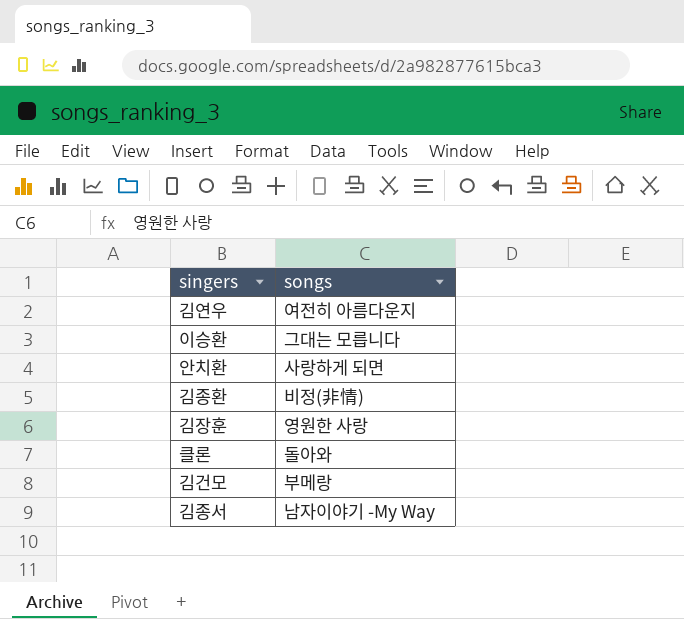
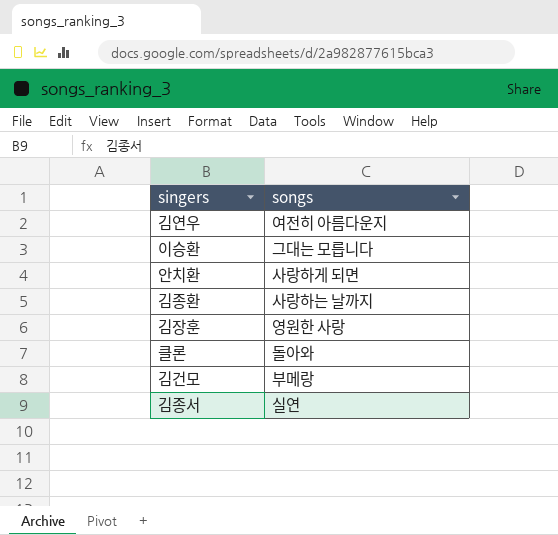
김종환 | songs: 비정(非情) -> 사랑하는 날까지
김종서 | songs: 남자이야기 -My Way -> 실연

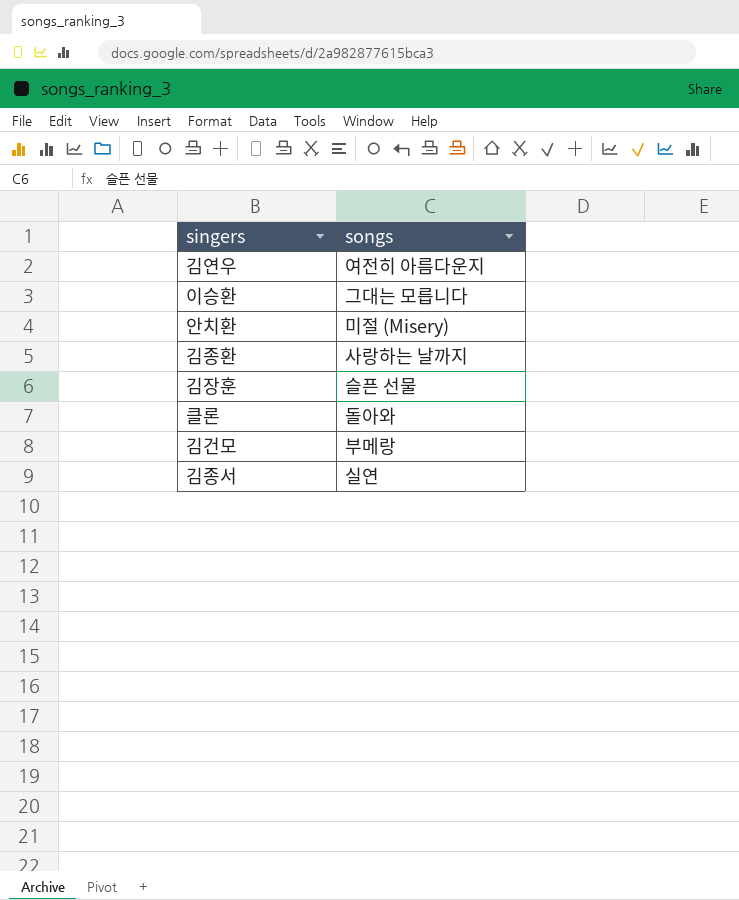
안치환 | songs: 사랑하게 되면 -> 미절 (Misery)
김장훈 | songs: 영원한 사랑 -> 슬픈 선물

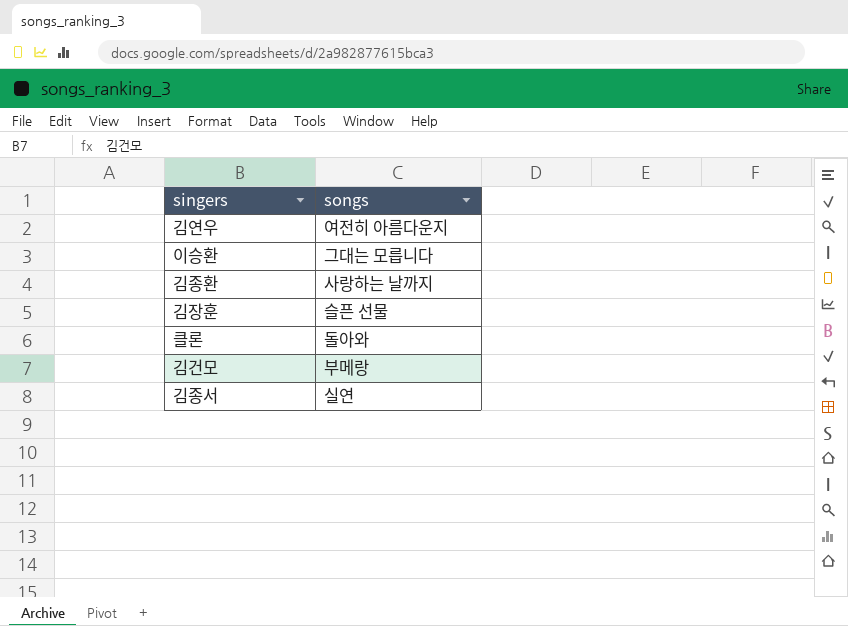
row 안치환: 미절 (Misery) -> none

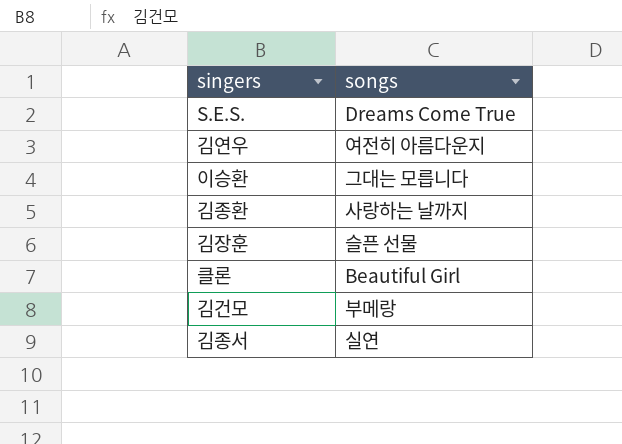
row S.E.S.: none -> Dreams Come True
클론 | songs: 돌아와 -> Beautiful Girl

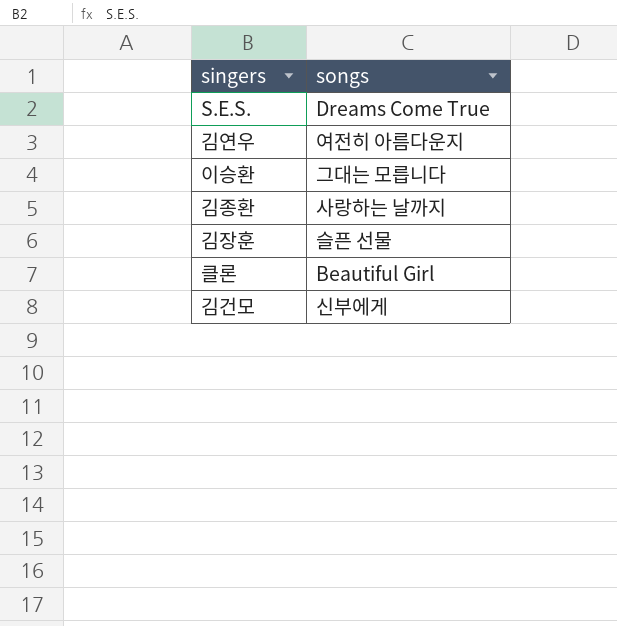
row 김종서: 실연 -> none
김건모 | songs: 부메랑 -> 신부에게

